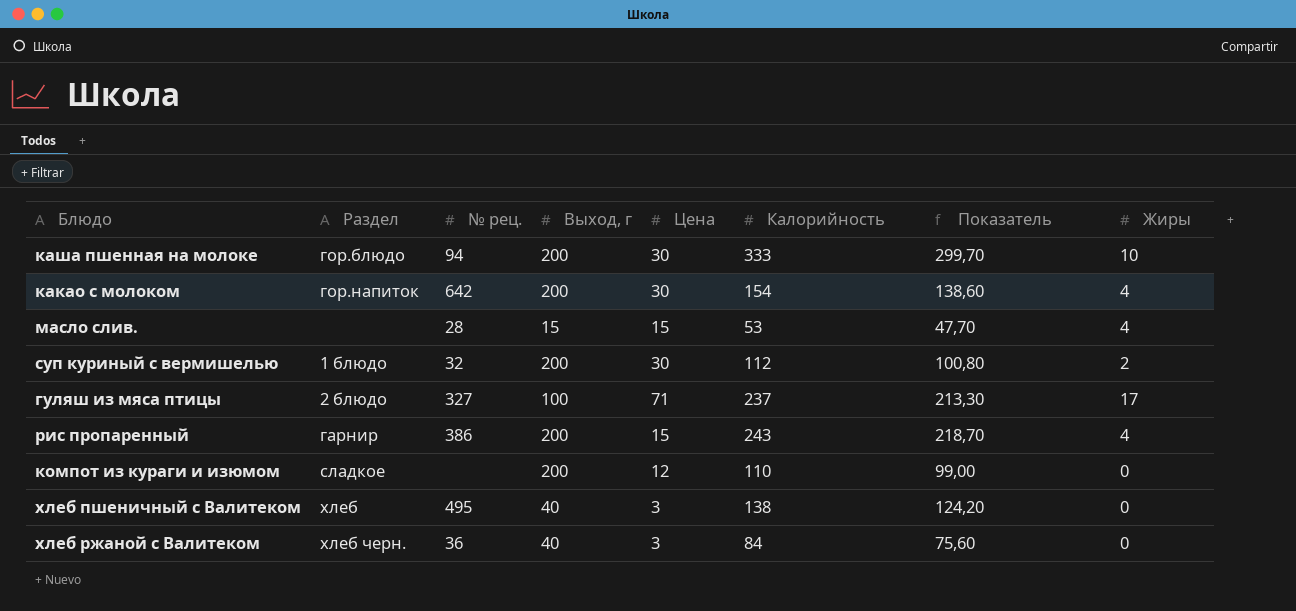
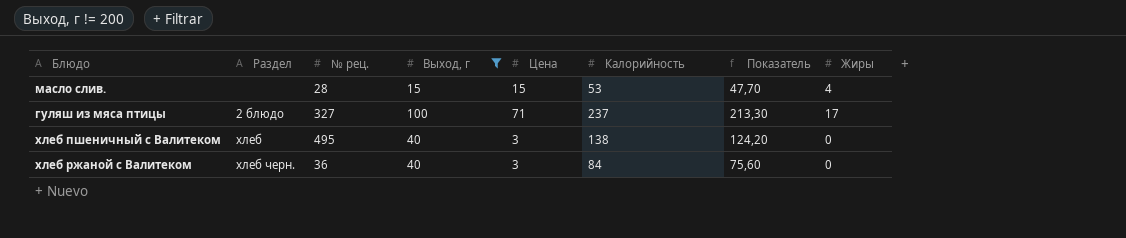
filter: none -> Выход, г != 200

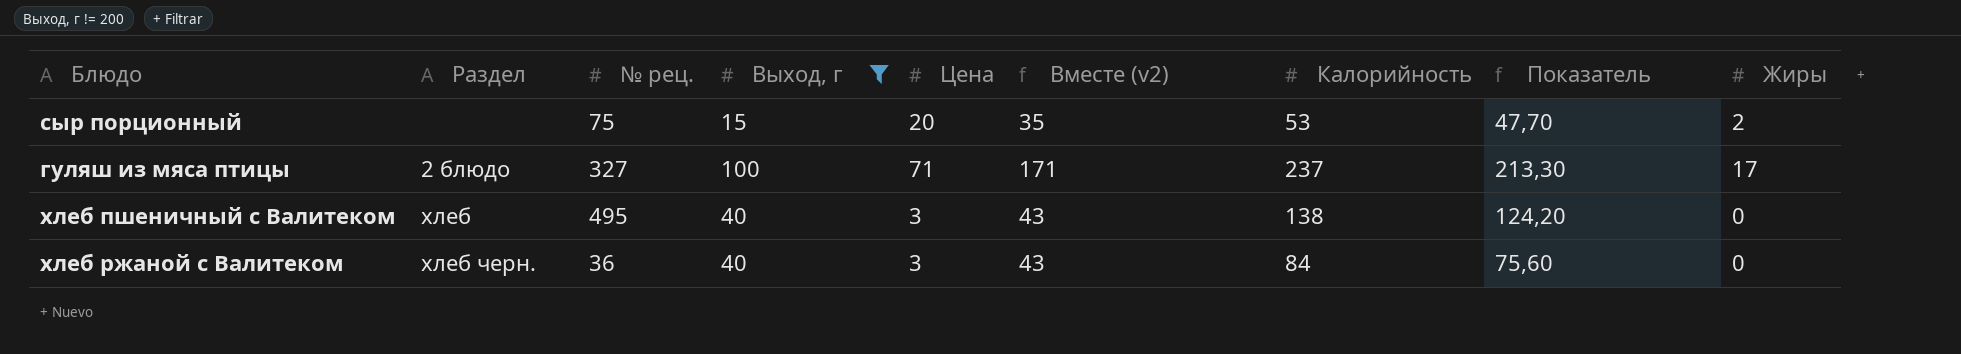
column Вместе (v2) | formula: none -> [Выход, г] + [Цена]
row масло слив.: none | 28 | 15 | 15 | 53 | 47,70 | 4 -> none
row сыр порционный: none -> none | 75 | 15 | 20 | 35 | 53 | 47,70 | 2

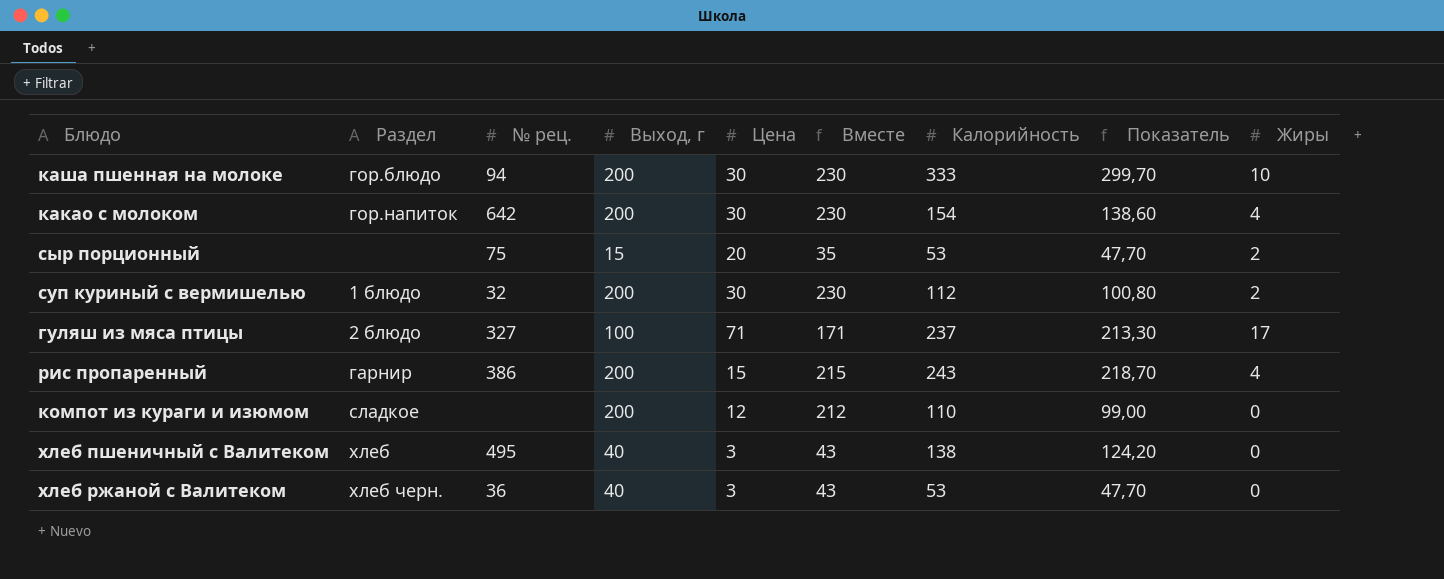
filter: Выход, г != 200 -> none
column name: Вместе (v2) -> Вместе
хлеб ржаной с Валитеком | Калорийность: 84 -> 53
хлеб ржаной с Валитеком | Показатель: 75,60 -> 47,70

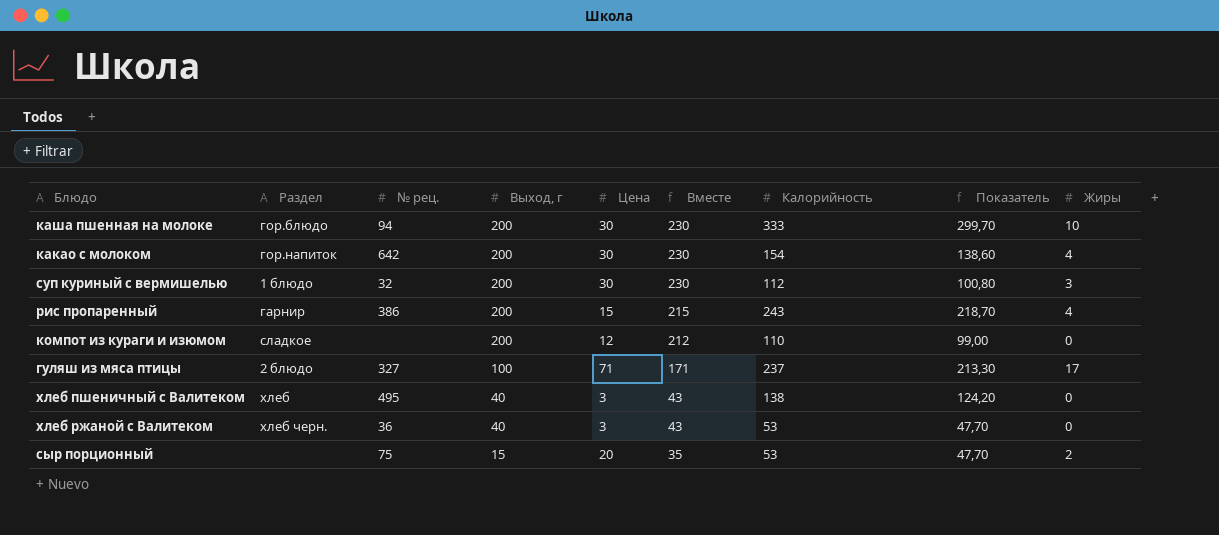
row order: none -> Выход, г descending
суп куриный с вермишелью | Жиры: 2 -> 3

